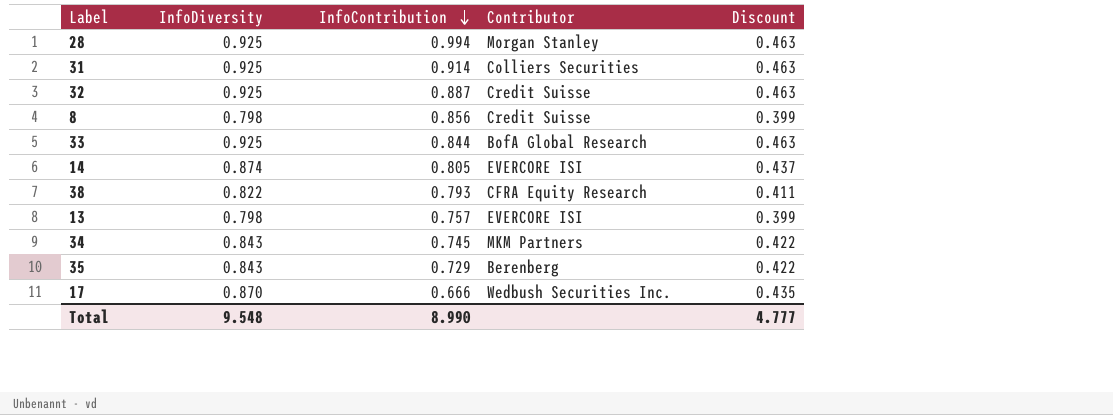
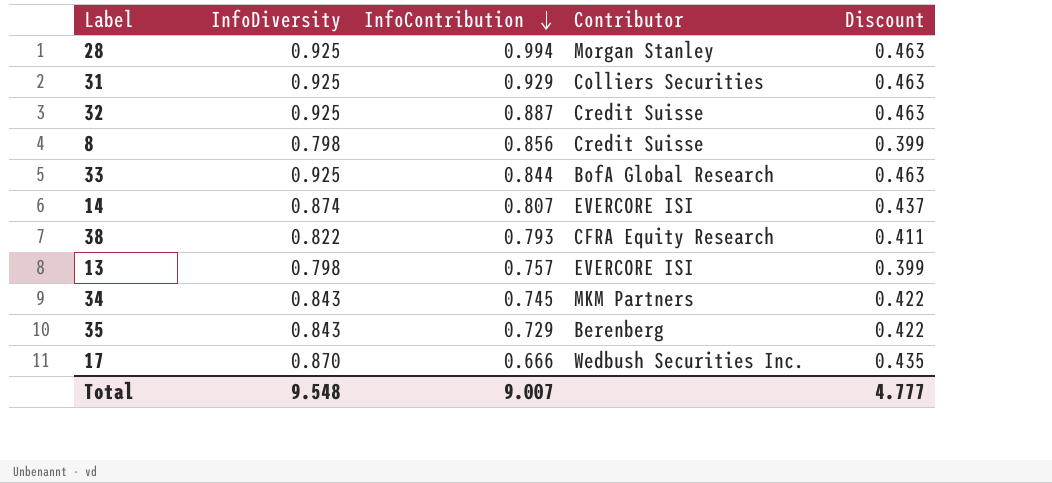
31 | InfoContribution: 0.914 -> 0.929
14 | InfoContribution: 0.805 -> 0.807
Total | InfoContribution: 8.990 -> 9.007

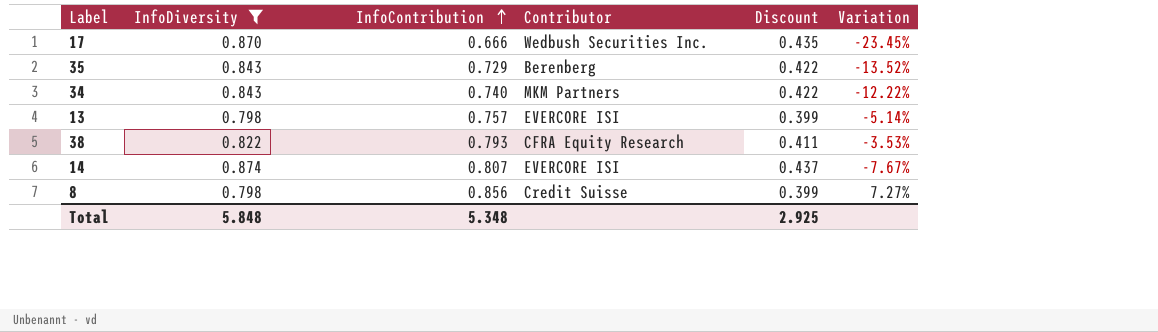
filter: none -> InfoDiversity != 0.925
row order: InfoContribution descending -> InfoContribution ascending
column Variation | formula: none -> ([InfoContribution] - [InfoDiversity]) / [InfoDiversity]
34 | InfoContribution: 0.745 -> 0.740
Total | InfoDiversity: 9.548 -> 5.848
Total | InfoContribution: 9.007 -> 5.348
Total | Discount: 4.777 -> 2.925

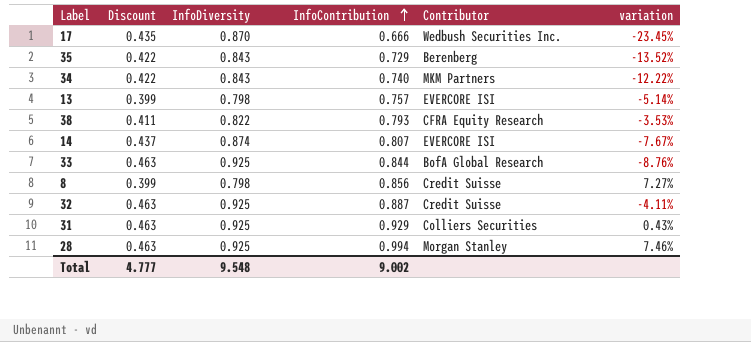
filter: InfoDiversity != 0.925 -> none
column Discount | position: 5 -> 2
column name: Variation -> variation
Total | Discount: 2.925 -> 4.777
Total | InfoDiversity: 5.848 -> 9.548
Total | InfoContribution: 5.348 -> 9.002

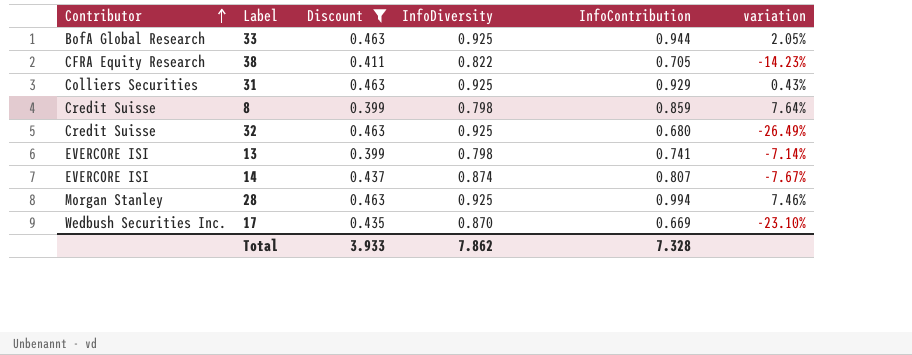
filter: none -> Discount != 0.422
row order: InfoContribution ascending -> Contributor ascending
column Contributor | position: 5 -> 1
33 | InfoContribution: 0.844 -> 0.944
33 | variation: -8.76% -> 2.05%
38 | InfoContribution: 0.793 -> 0.705
38 | variation: -3.53% -> -14.23%
8 | InfoContribution: 0.856 -> 0.859
8 | variation: 7.27% -> 7.64%
32 | InfoContribution: 0.887 -> 0.680
32 | variation: -4.11% -> -26.49%
13 | InfoContribution: 0.757 -> 0.741
13 | variation: -5.14% -> -7.14%
17 | InfoContribution: 0.666 -> 0.669
17 | variation: -23.45% -> -23.10%
Total | Discount: 4.777 -> 3.933
Total | InfoDiversity: 9.548 -> 7.862
Total | InfoContribution: 9.002 -> 7.328

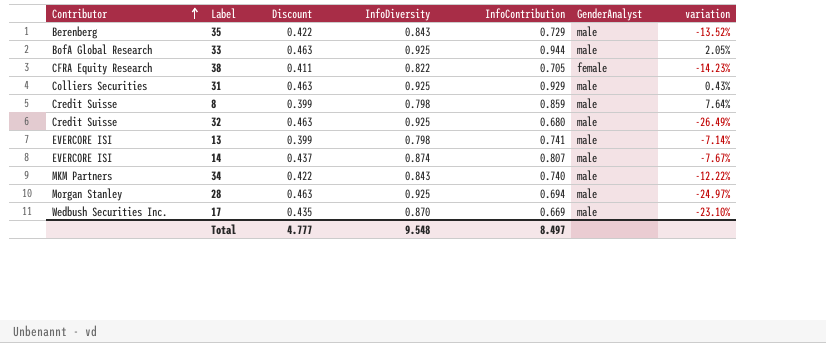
filter: Discount != 0.422 -> none
column GenderAnalyst | position: none -> 6
28 | InfoContribution: 0.994 -> 0.694
28 | variation: 7.46% -> -24.97%
Total | Discount: 3.933 -> 4.777
Total | InfoDiversity: 7.862 -> 9.548
Total | InfoContribution: 7.328 -> 8.497

